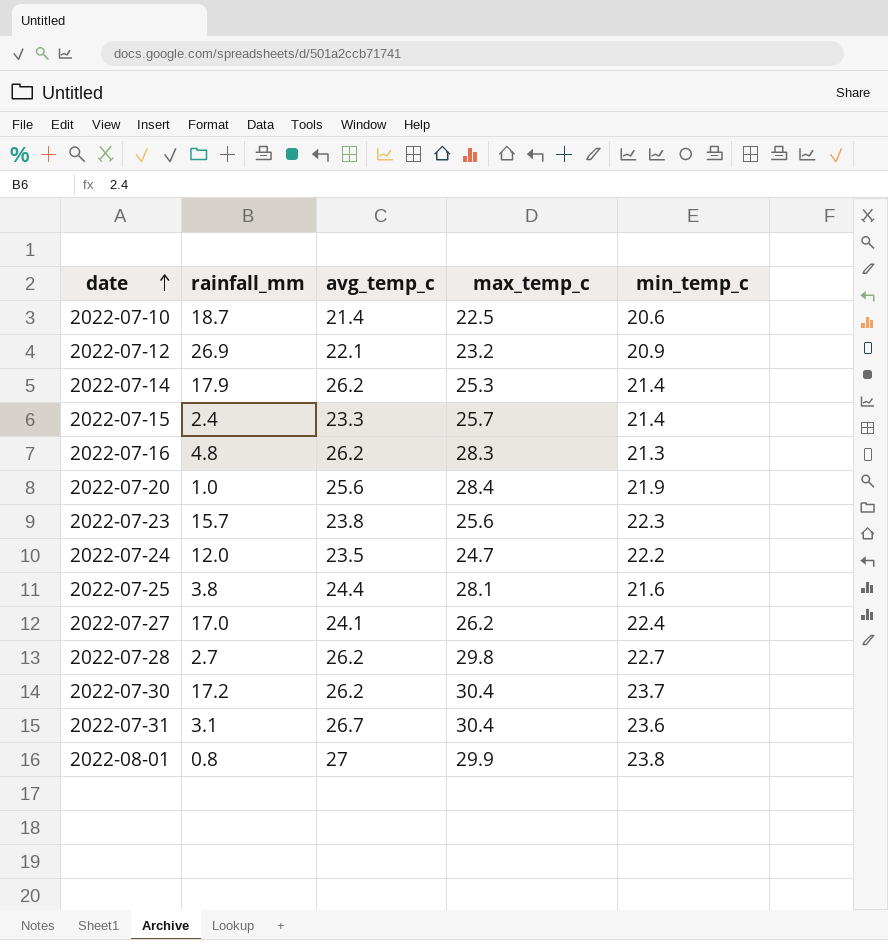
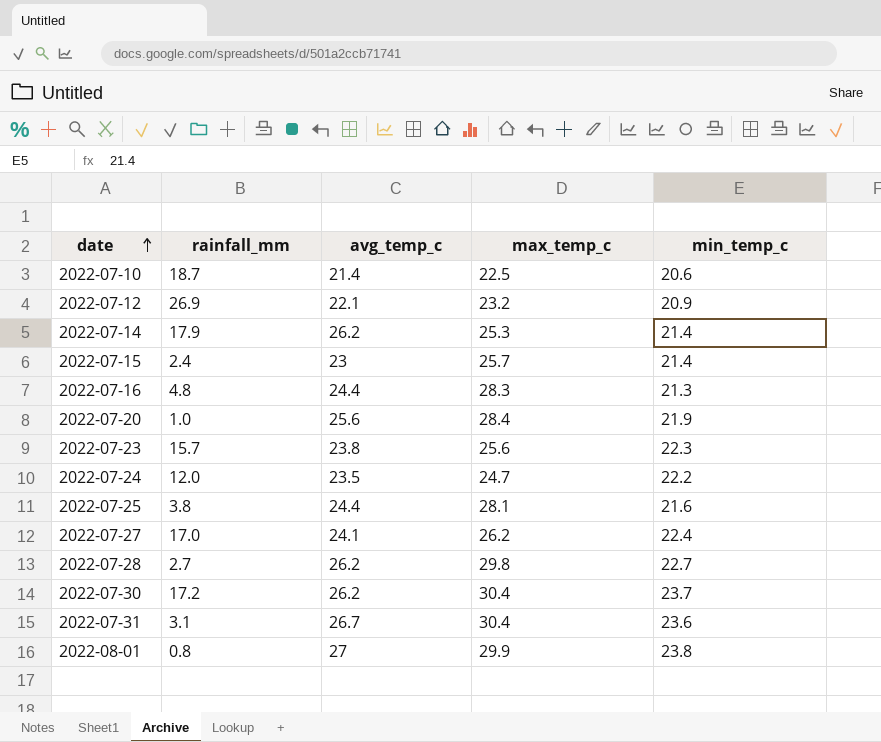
2022-07-15 | avg_temp_c: 23.3 -> 23
2022-07-16 | avg_temp_c: 26.2 -> 24.4

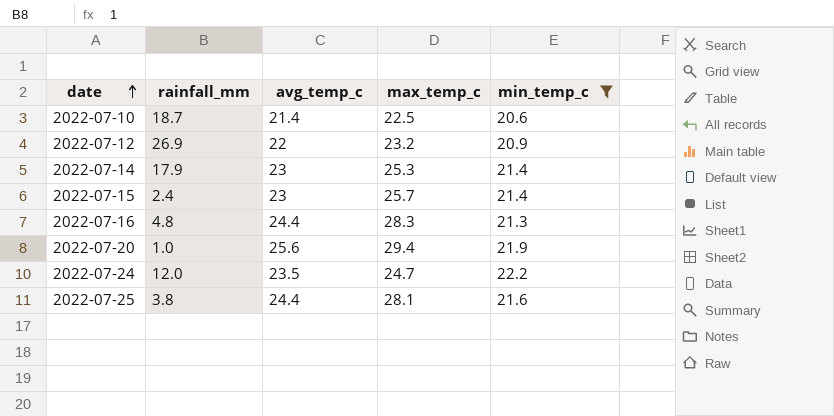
filter: none -> min_temp_c <= 22.2
2022-07-12 | avg_temp_c: 22.1 -> 22
2022-07-14 | avg_temp_c: 26.2 -> 23
2022-07-20 | max_temp_c: 28.4 -> 29.4

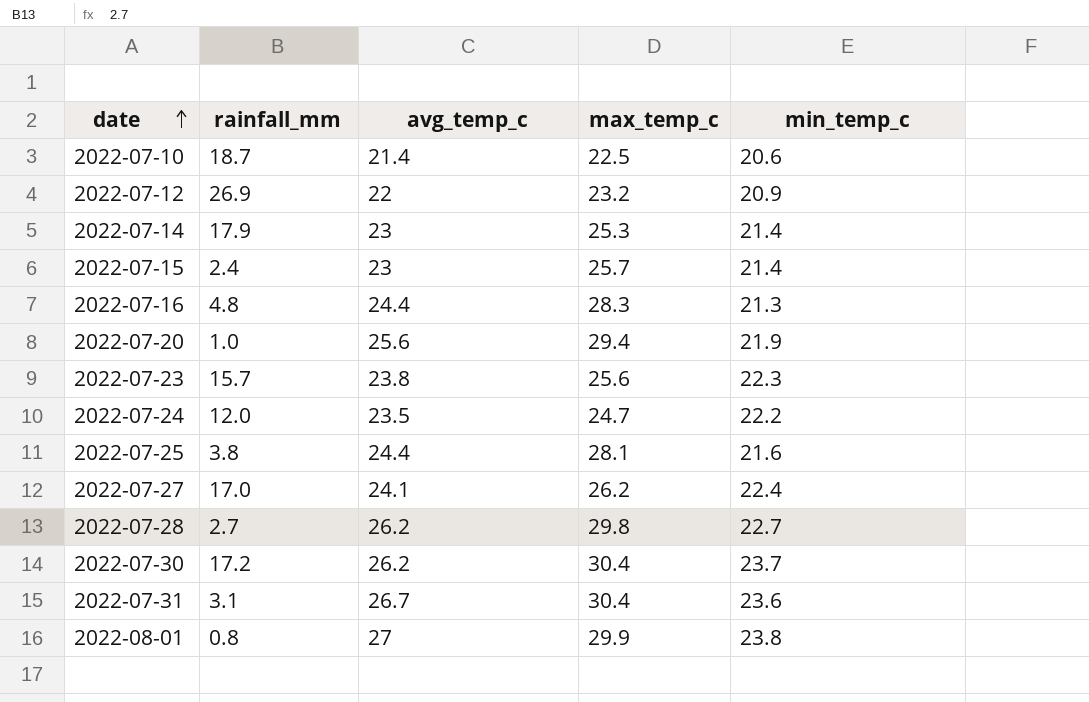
filter: min_temp_c <= 22.2 -> none

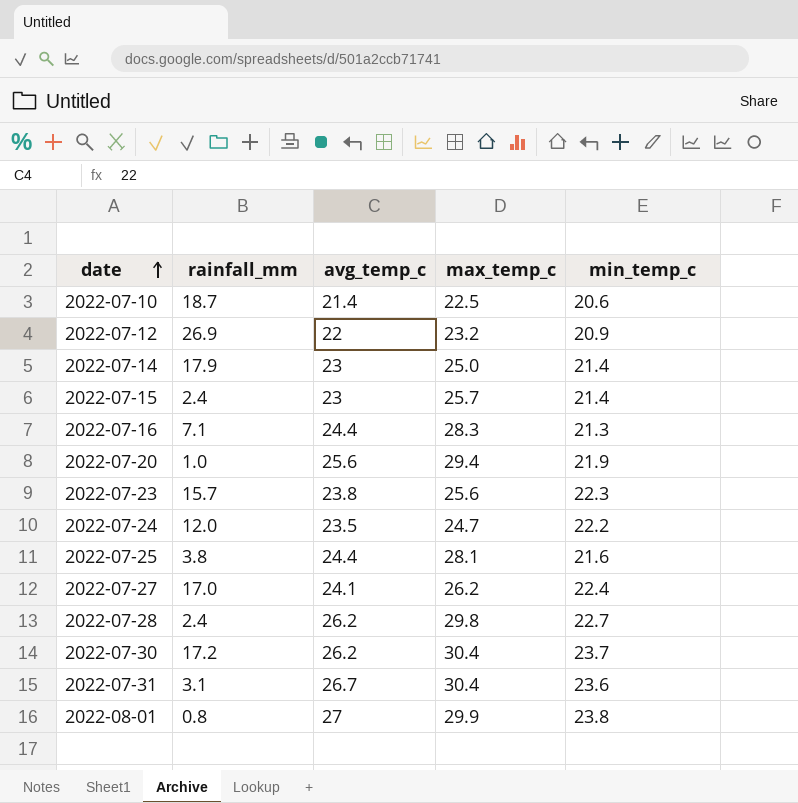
2022-07-14 | max_temp_c: 25.3 -> 25.0
2022-07-16 | rainfall_mm: 4.8 -> 7.1
2022-07-28 | rainfall_mm: 2.7 -> 2.4

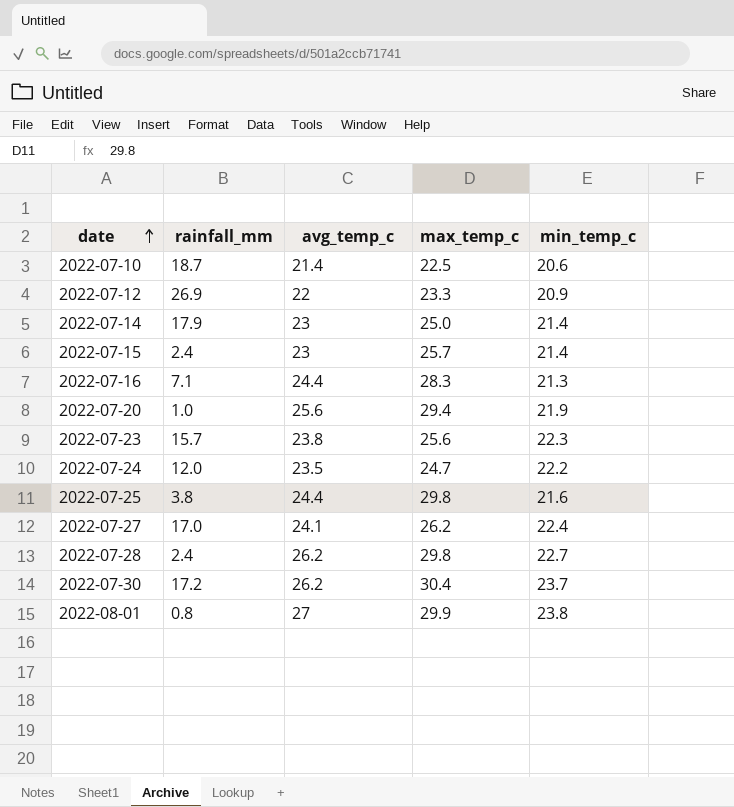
row 2022-07-31: 3.1 | 26.7 | 30.4 | 23.6 -> none
2022-07-12 | max_temp_c: 23.2 -> 23.3
2022-07-25 | max_temp_c: 28.1 -> 29.8

